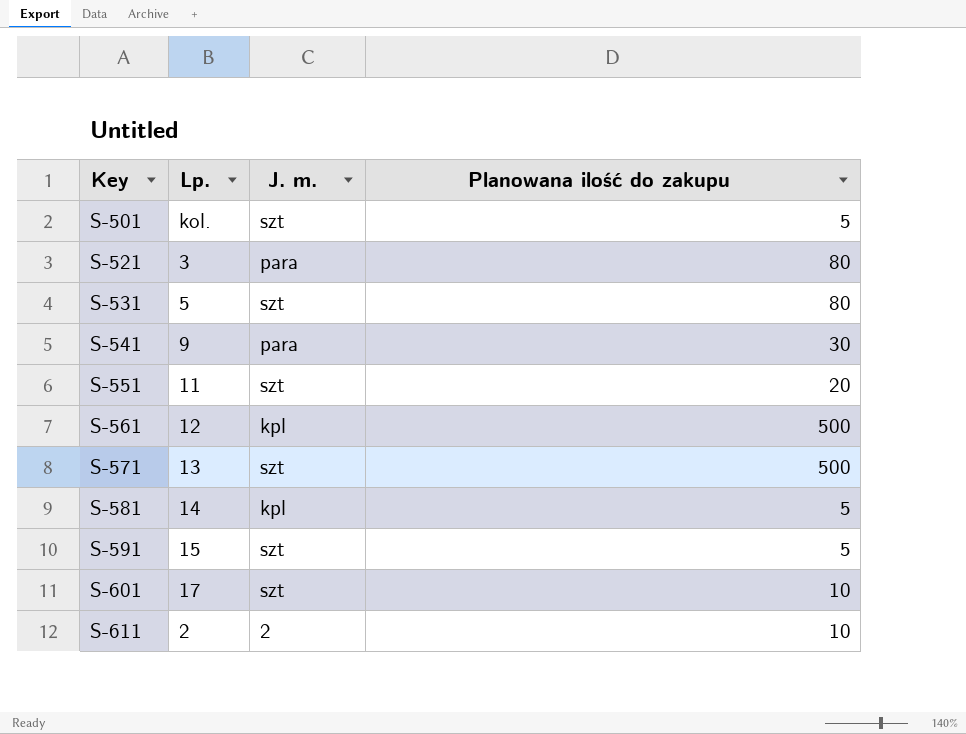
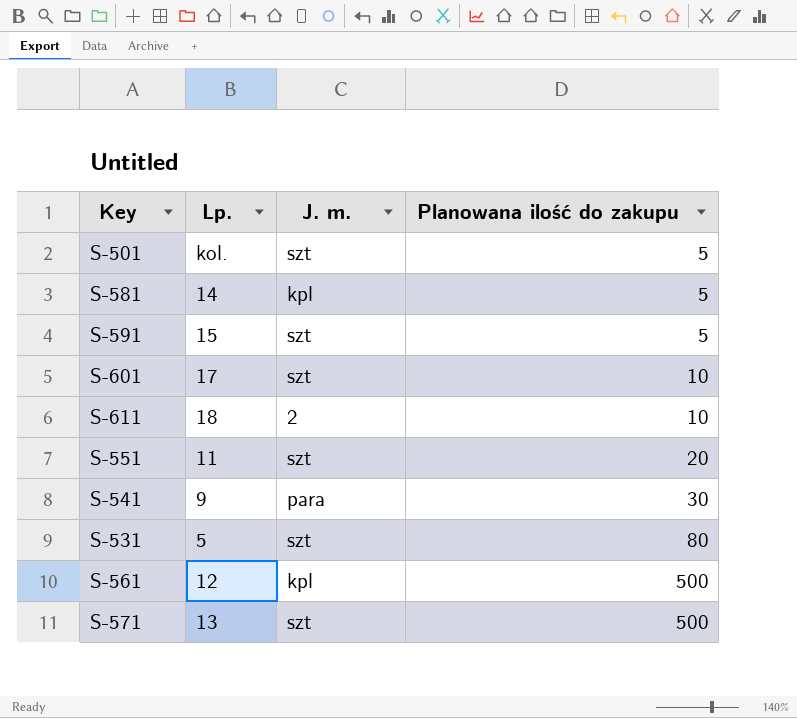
row order: Key ascending -> Planowana ilość do zakupu ascending
row S-521: 3 | para | 80 -> none
S-611 | Lp.: 2 -> 18

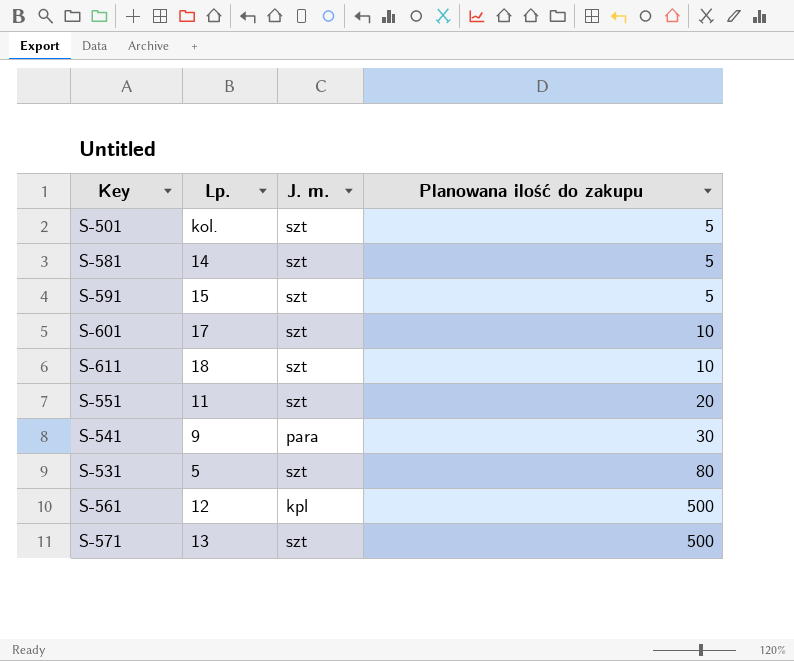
S-581 | J. m.: kpl -> szt
S-611 | J. m.: 2 -> szt

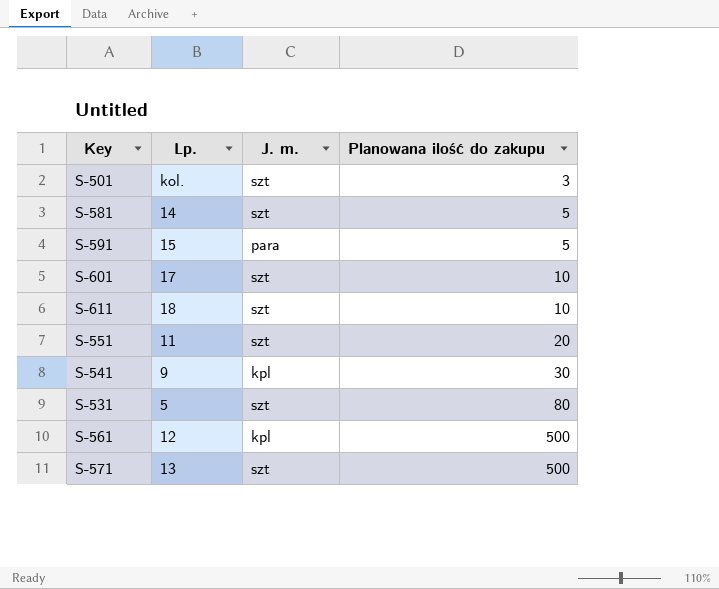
S-501 | Planowana ilość do zakupu: 5 -> 3
S-591 | J. m.: szt -> para
S-541 | J. m.: para -> kpl

